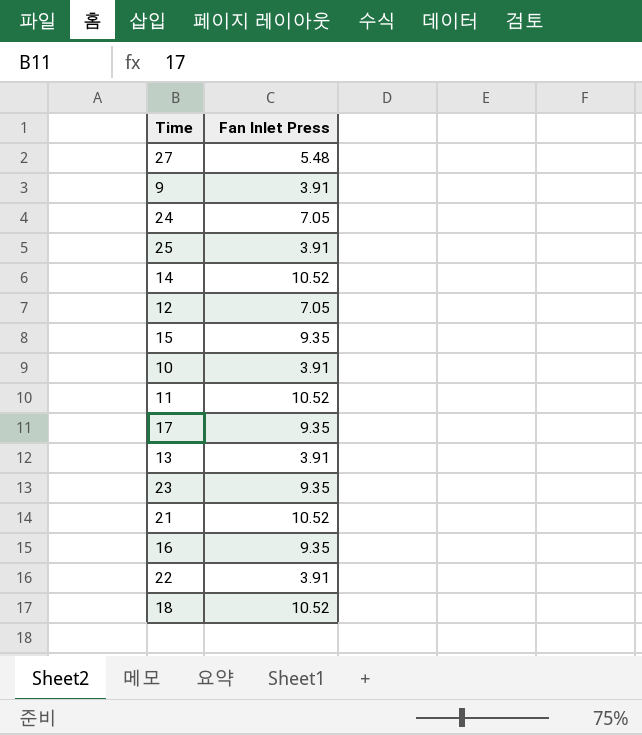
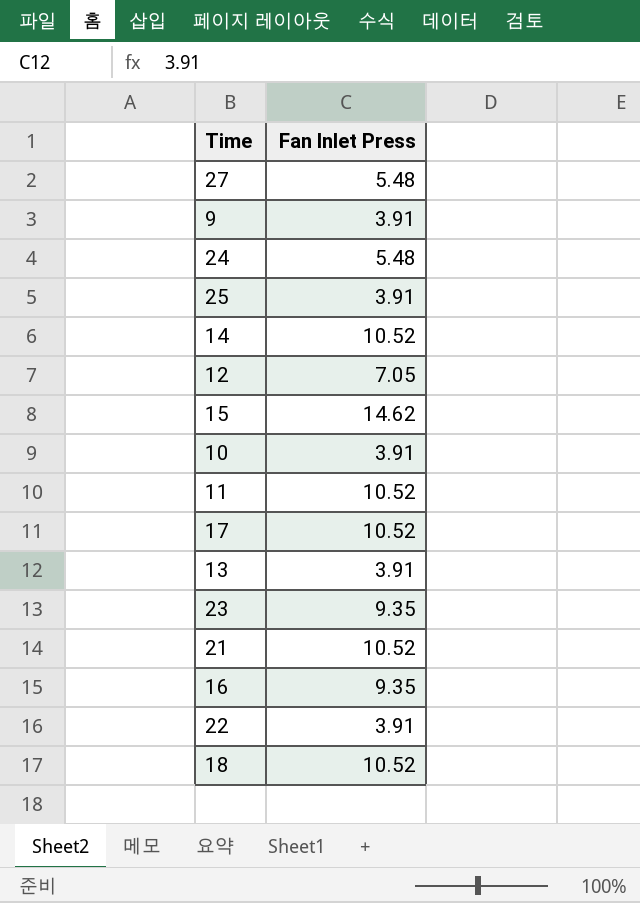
24 | Fan Inlet Press: 7.05 -> 5.48
15 | Fan Inlet Press: 9.35 -> 14.62
17 | Fan Inlet Press: 9.35 -> 10.52

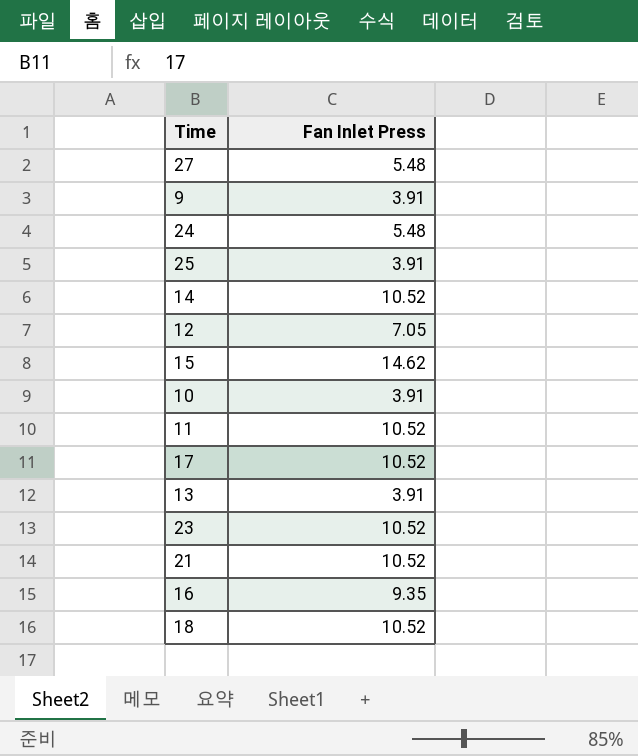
row 22: 3.91 -> none
23 | Fan Inlet Press: 9.35 -> 10.52

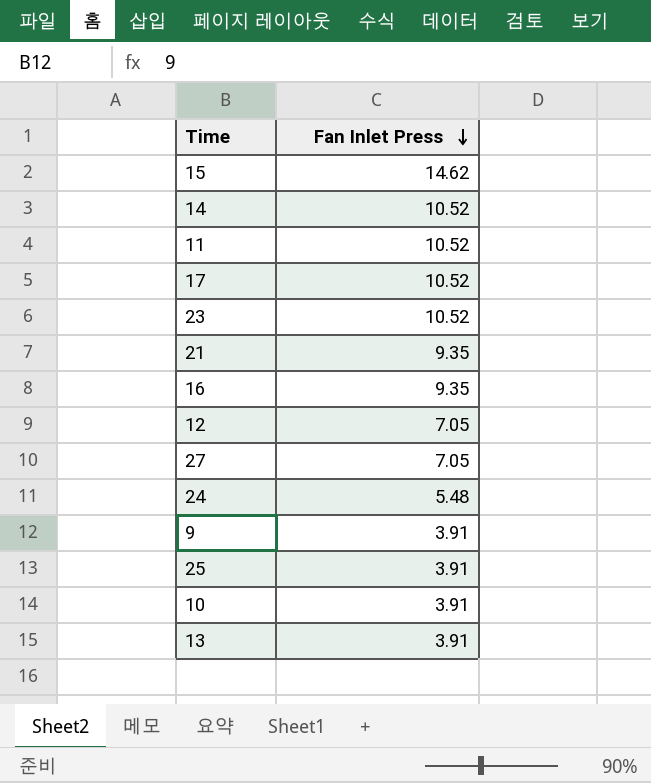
row order: none -> Fan Inlet Press descending
row 18: 10.52 -> none
21 | Fan Inlet Press: 10.52 -> 9.35
27 | Fan Inlet Press: 5.48 -> 7.05

